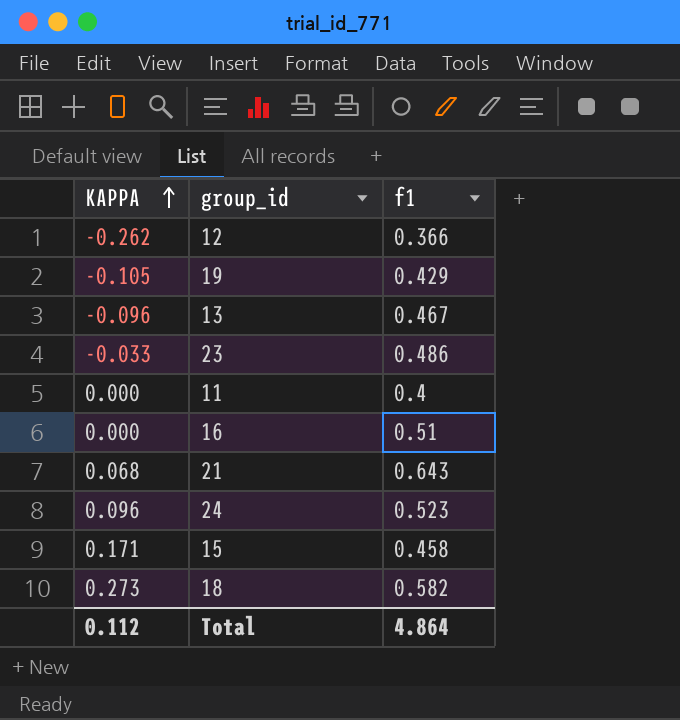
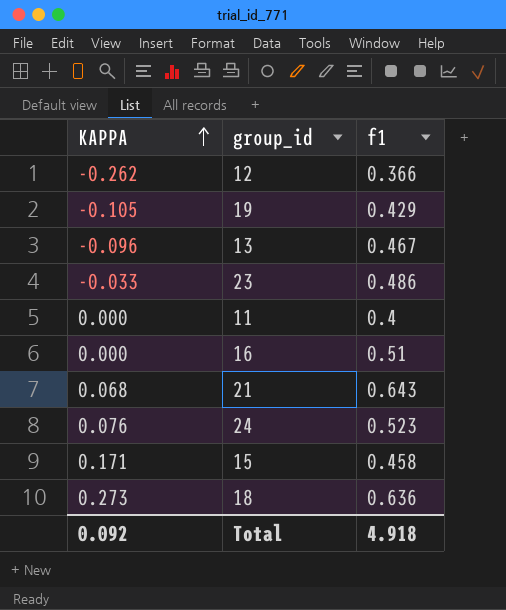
24 | KAPPA: 0.096 -> 0.076
18 | f1: 0.582 -> 0.636
Total | KAPPA: 0.112 -> 0.092
Total | f1: 4.864 -> 4.918

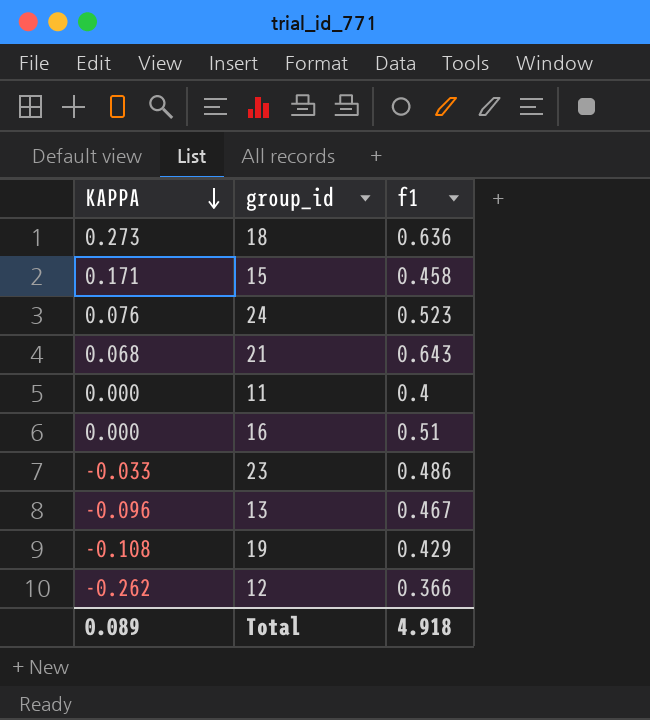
row order: KAPPA ascending -> KAPPA descending
19 | KAPPA: -0.105 -> -0.108
Total | KAPPA: 0.092 -> 0.089

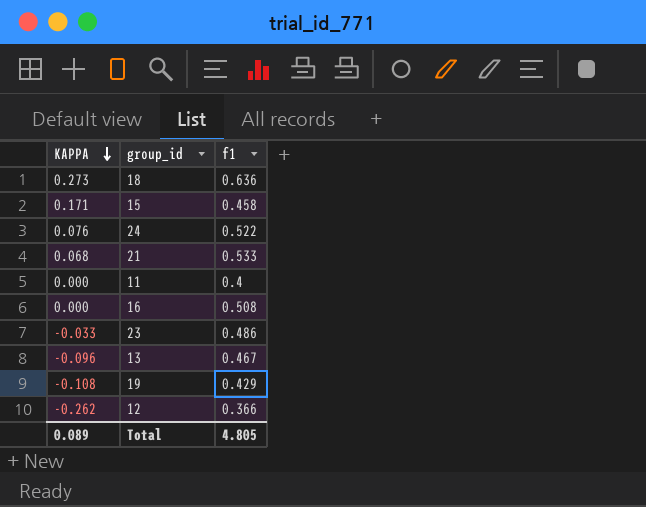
24 | f1: 0.523 -> 0.522
21 | f1: 0.643 -> 0.533
16 | f1: 0.51 -> 0.508
Total | f1: 4.918 -> 4.805

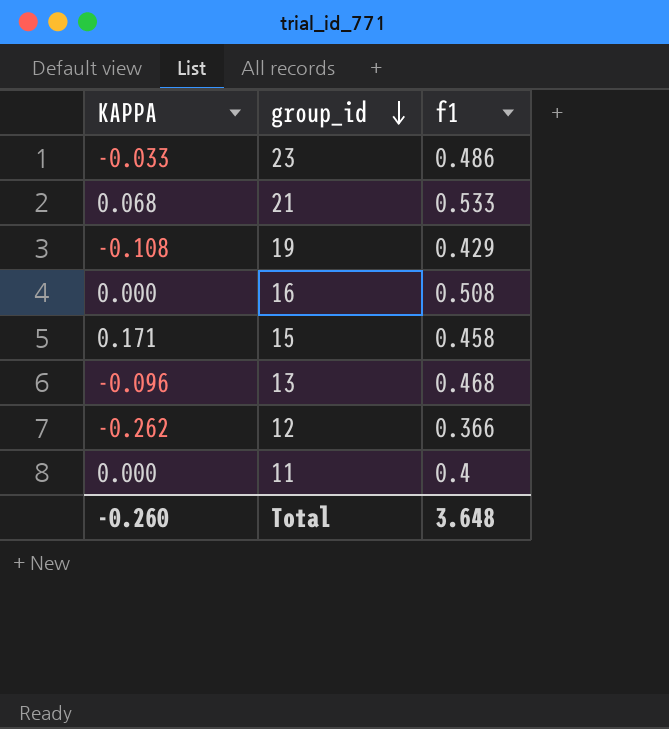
row order: KAPPA descending -> group_id descending
row 18: 0.273 | 0.636 -> none
row 24: 0.076 | 0.522 -> none
13 | f1: 0.467 -> 0.468
Total | KAPPA: 0.089 -> -0.260
Total | f1: 4.805 -> 3.648

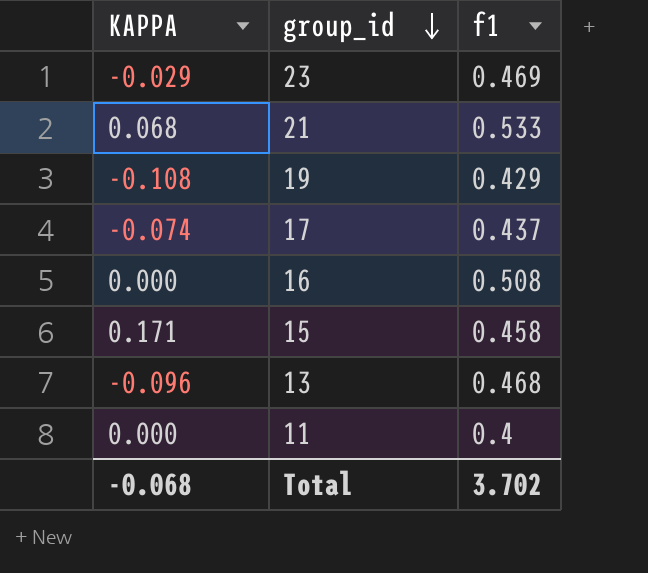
row 12: -0.262 | 0.366 -> none
23 | KAPPA: -0.033 -> -0.029
23 | f1: 0.486 -> 0.469
row 17: none -> -0.074 | 0.437
Total | KAPPA: -0.260 -> -0.068
Total | f1: 3.648 -> 3.702

